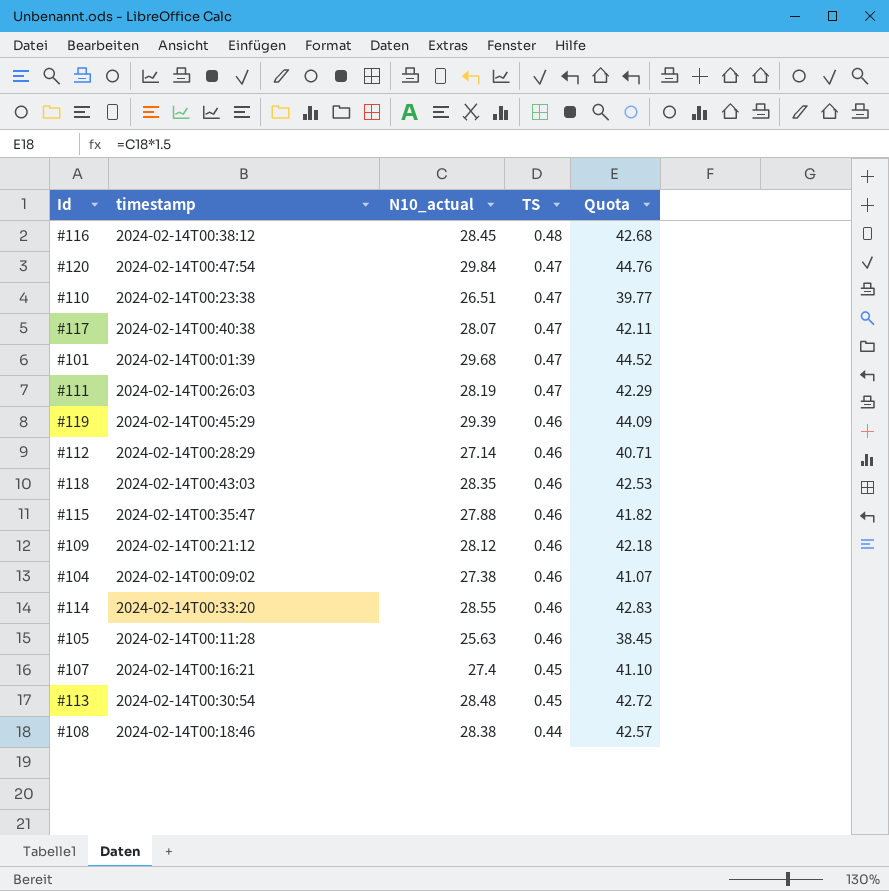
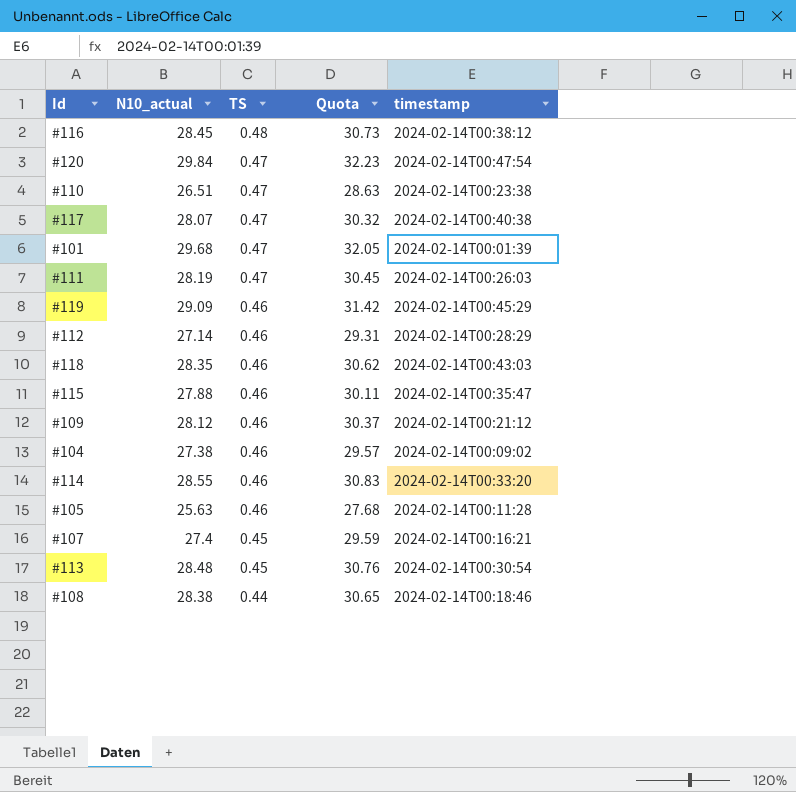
column Quota | formula: [N10_actual] * 1.5 -> [N10_actual] * 1.08
column timestamp | position: 2 -> 5
#119 | N10_actual: 29.39 -> 29.09

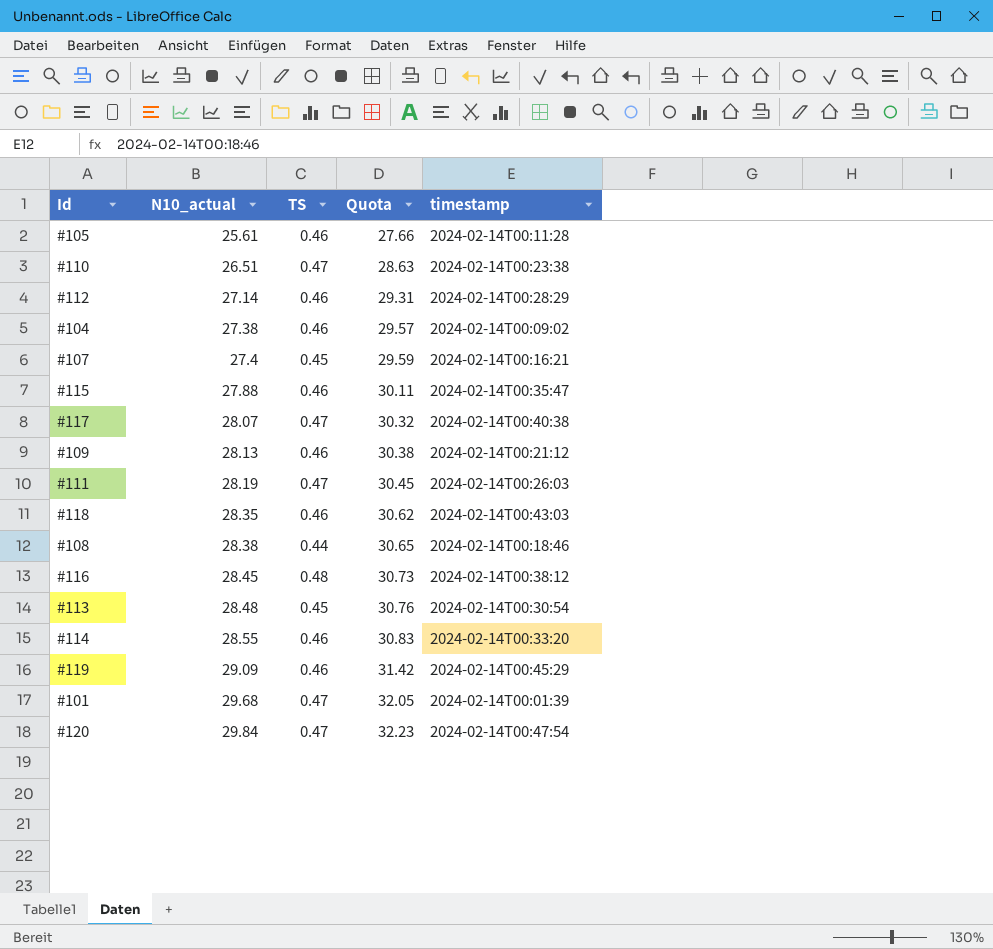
row order: TS descending -> N10_actual ascending
#105 | N10_actual: 25.63 -> 25.61
#105 | Quota: 27.68 -> 27.66
#109 | N10_actual: 28.12 -> 28.13
#109 | Quota: 30.37 -> 30.38

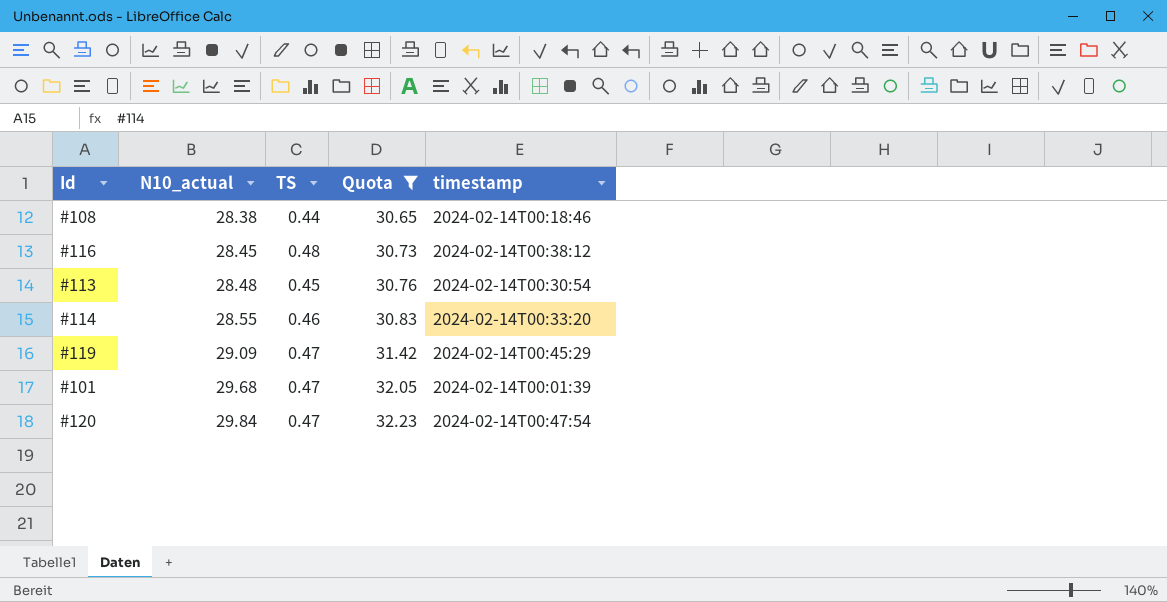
filter: none -> Quota >= 30.65
#119 | TS: 0.46 -> 0.47

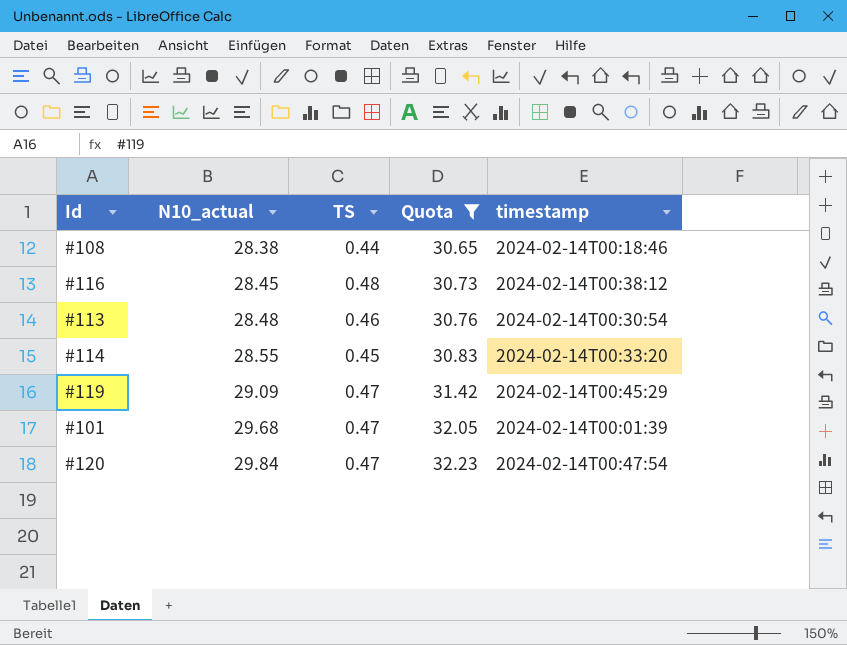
#113 | TS: 0.45 -> 0.46
#114 | TS: 0.46 -> 0.45

